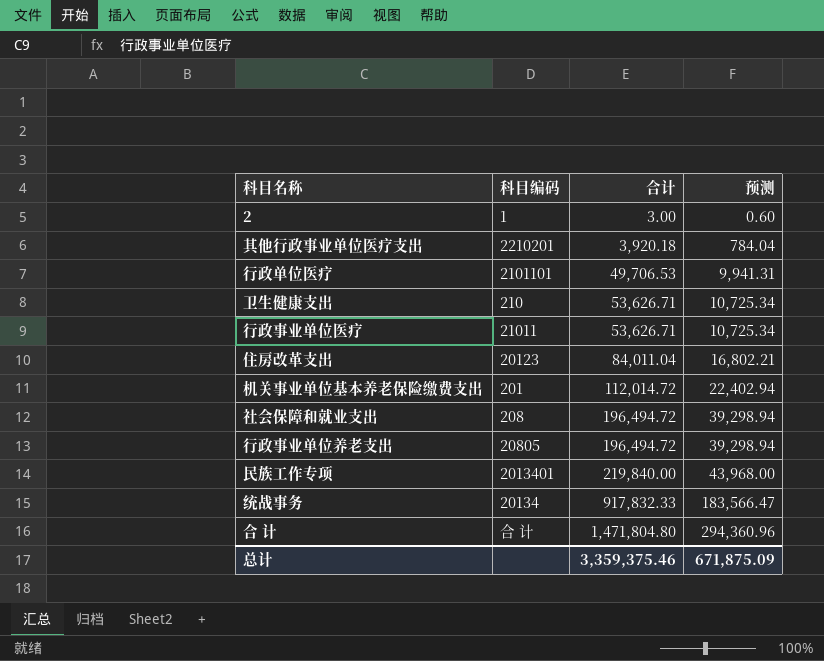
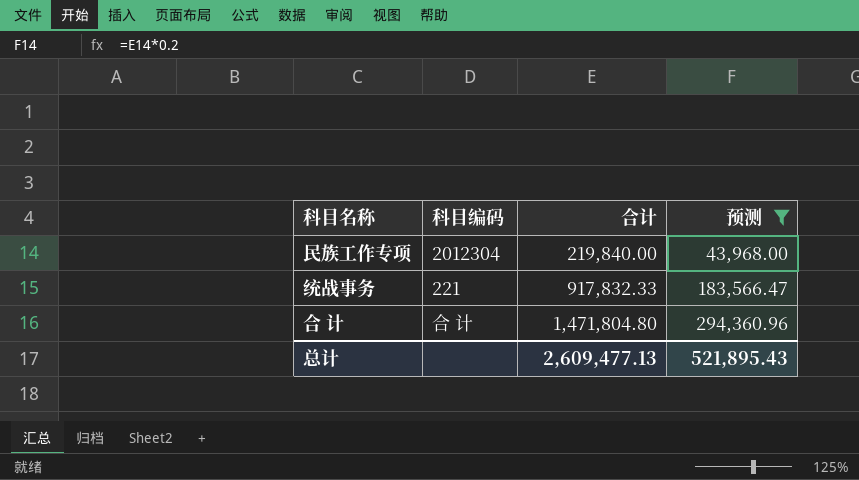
filter: none -> 预测 >= 43,968.00
民族工作专项 | 科目编码: 2013401 -> 2012304
统战事务 | 科目编码: 20134 -> 221
总计 | 合计: 3,359,375.46 -> 2,609,477.13
总计 | 预测: 671,875.09 -> 521,895.43

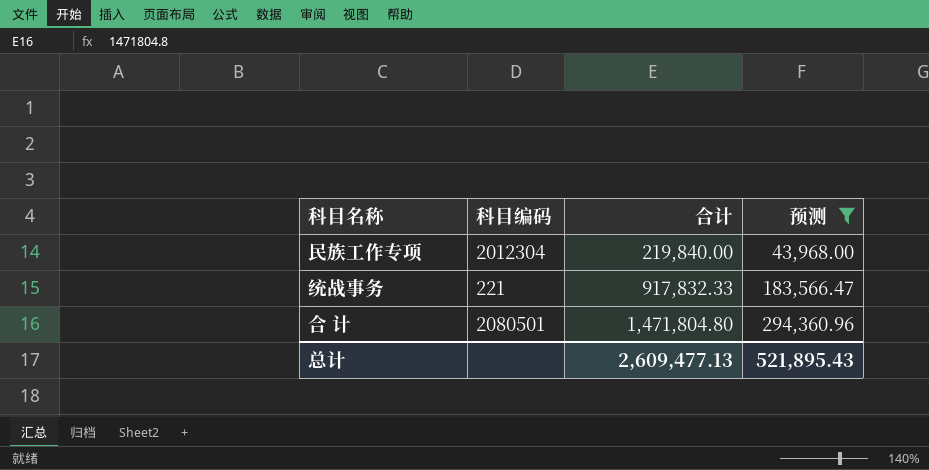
合 计 | 科目编码: 合 计 -> 2080501

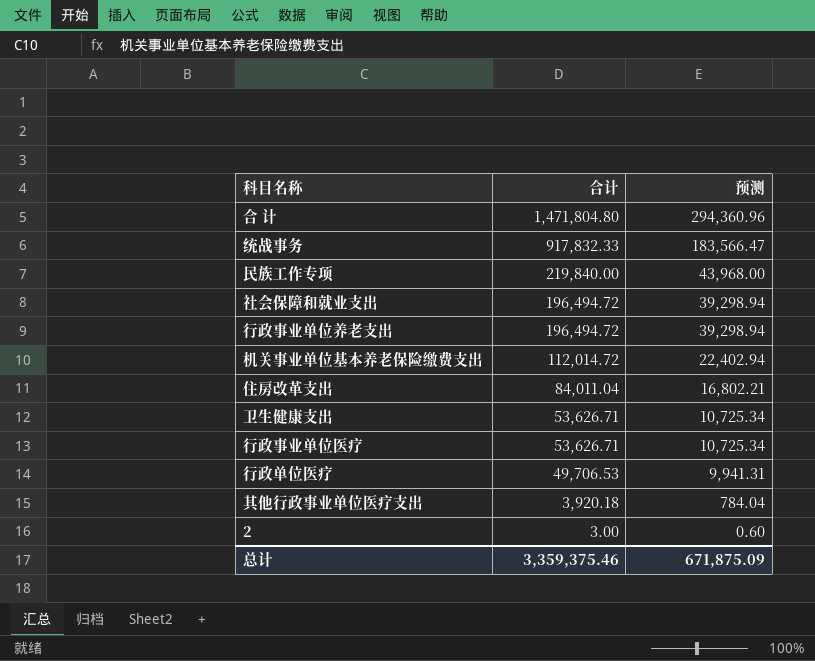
filter: 预测 >= 43,968.00 -> none
row order: 合计 ascending -> 合计 descending
column 科目编码 | position: 2 -> none
总计 | 合计: 2,609,477.13 -> 3,359,375.46
总计 | 预测: 521,895.43 -> 671,875.09

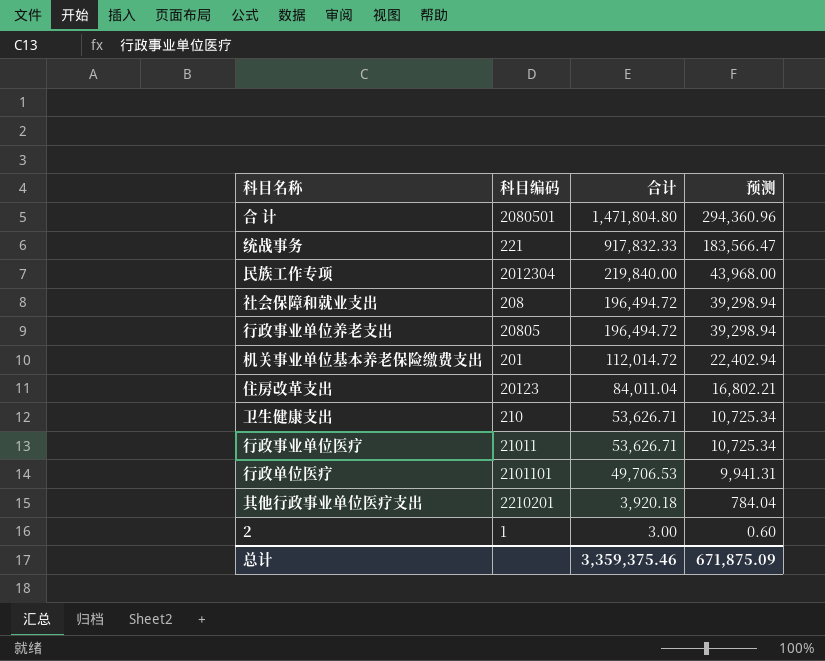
column 科目编码 | position: none -> 2

